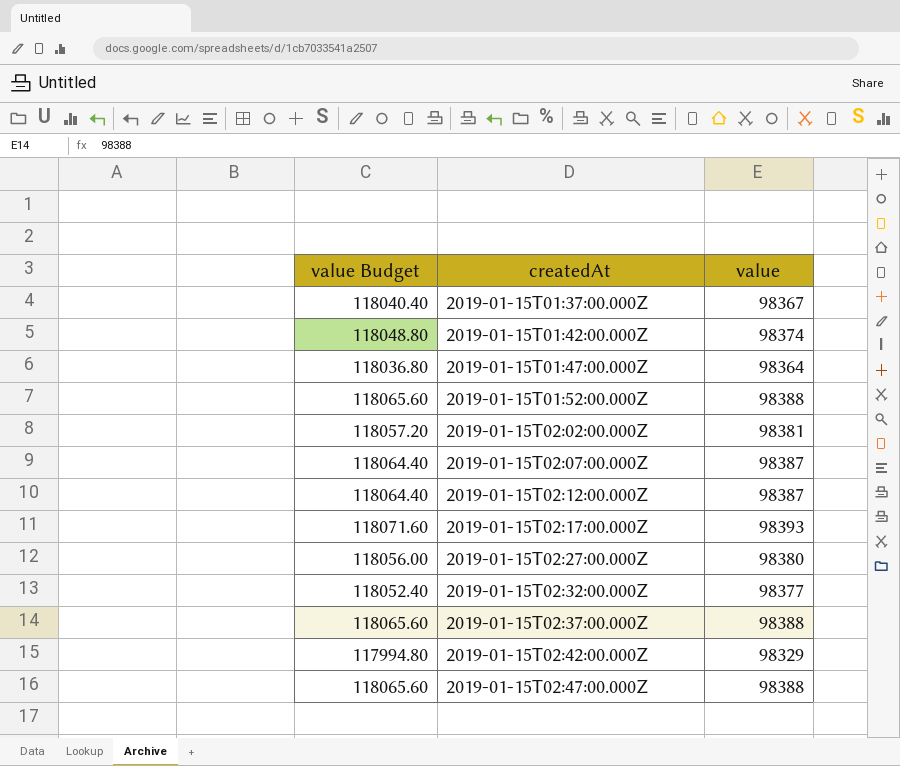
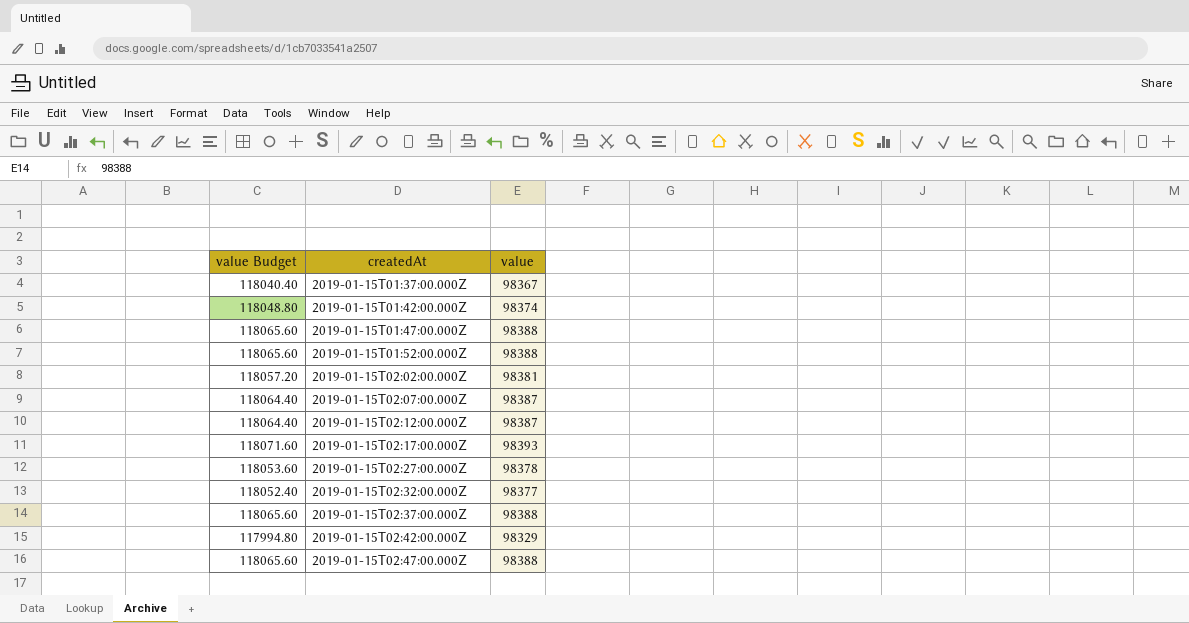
2019-01-15T01:47:00.000Z | value Budget: 118036.80 -> 118065.60
2019-01-15T01:47:00.000Z | value: 98364 -> 98388
2019-01-15T02:27:00.000Z | value Budget: 118056.00 -> 118053.60
2019-01-15T02:27:00.000Z | value: 98380 -> 98378

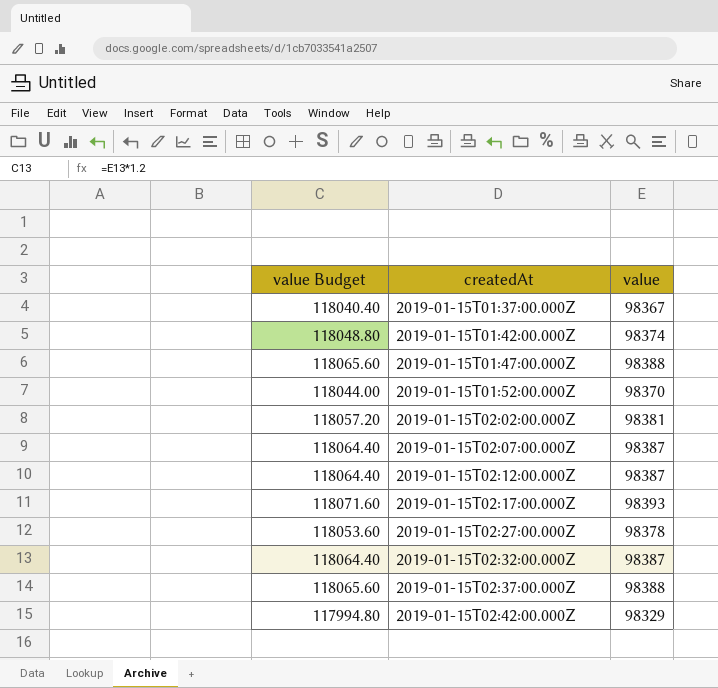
row 2019-01-15T02:47:00.000Z: 118065.60 | 98388 -> none
2019-01-15T01:52:00.000Z | value Budget: 118065.60 -> 118044.00
2019-01-15T01:52:00.000Z | value: 98388 -> 98370
2019-01-15T02:32:00.000Z | value Budget: 118052.40 -> 118064.40
2019-01-15T02:32:00.000Z | value: 98377 -> 98387

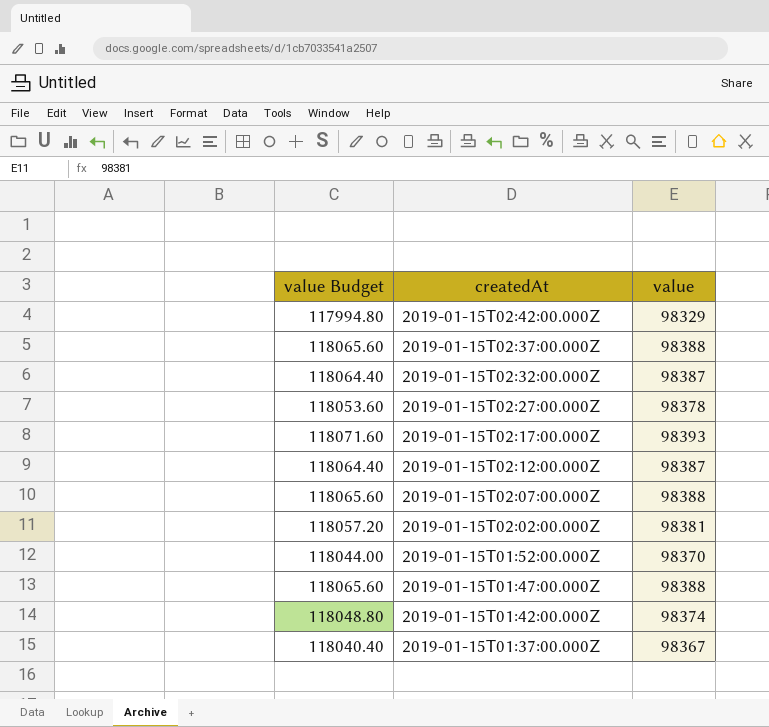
row order: createdAt ascending -> createdAt descending
2019-01-15T02:07:00.000Z | value Budget: 118064.40 -> 118065.60
2019-01-15T02:07:00.000Z | value: 98387 -> 98388

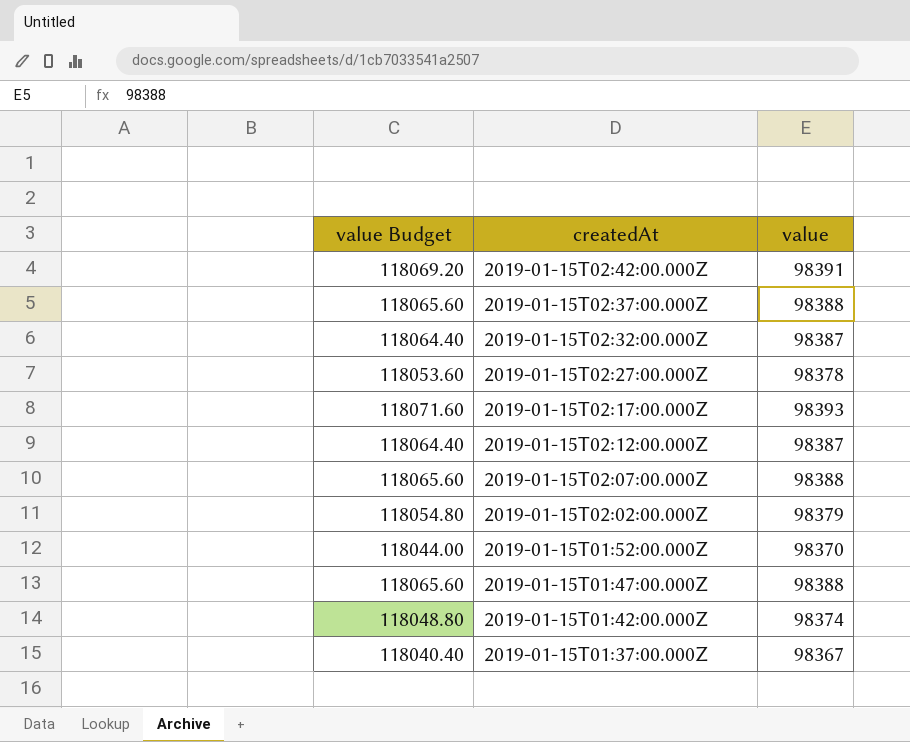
2019-01-15T02:42:00.000Z | value Budget: 117994.80 -> 118069.20
2019-01-15T02:42:00.000Z | value: 98329 -> 98391
2019-01-15T02:02:00.000Z | value Budget: 118057.20 -> 118054.80
2019-01-15T02:02:00.000Z | value: 98381 -> 98379

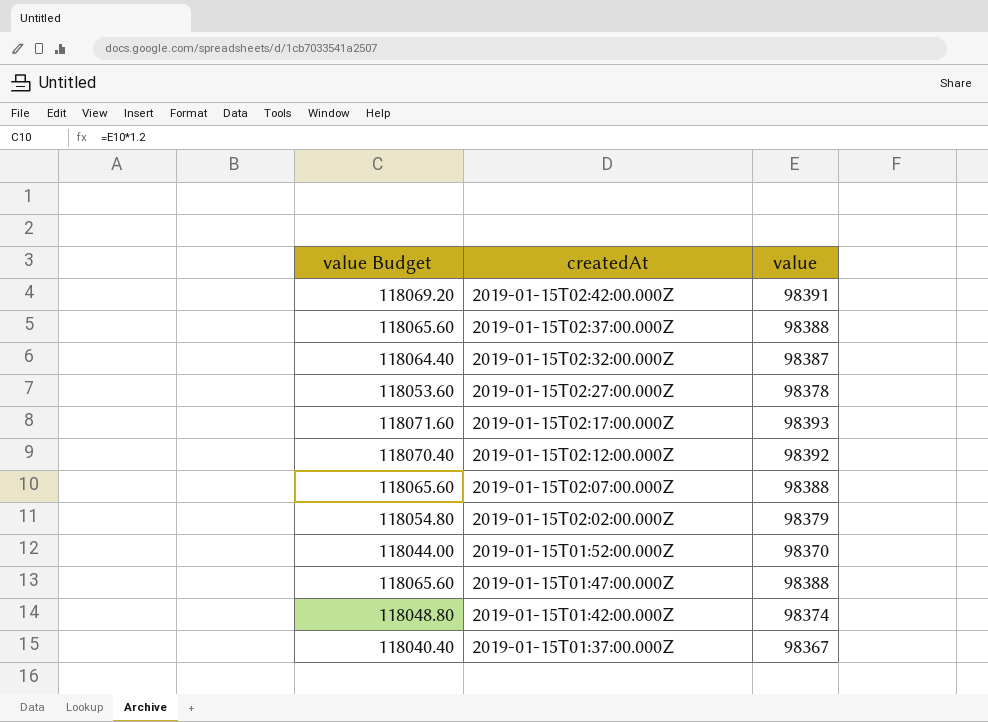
2019-01-15T02:12:00.000Z | value Budget: 118064.40 -> 118070.40
2019-01-15T02:12:00.000Z | value: 98387 -> 98392

